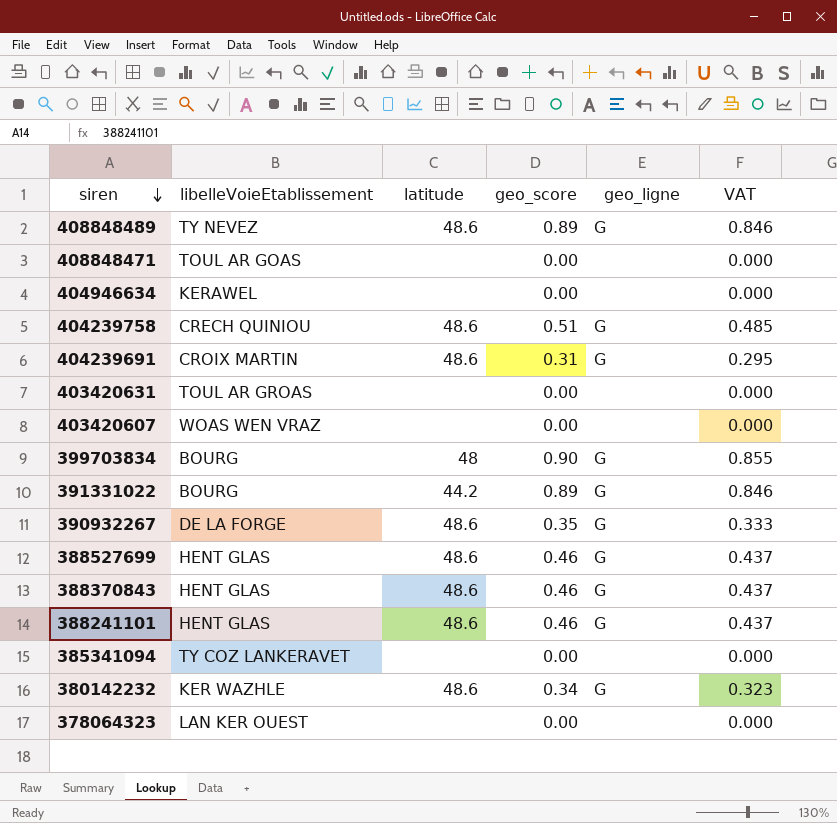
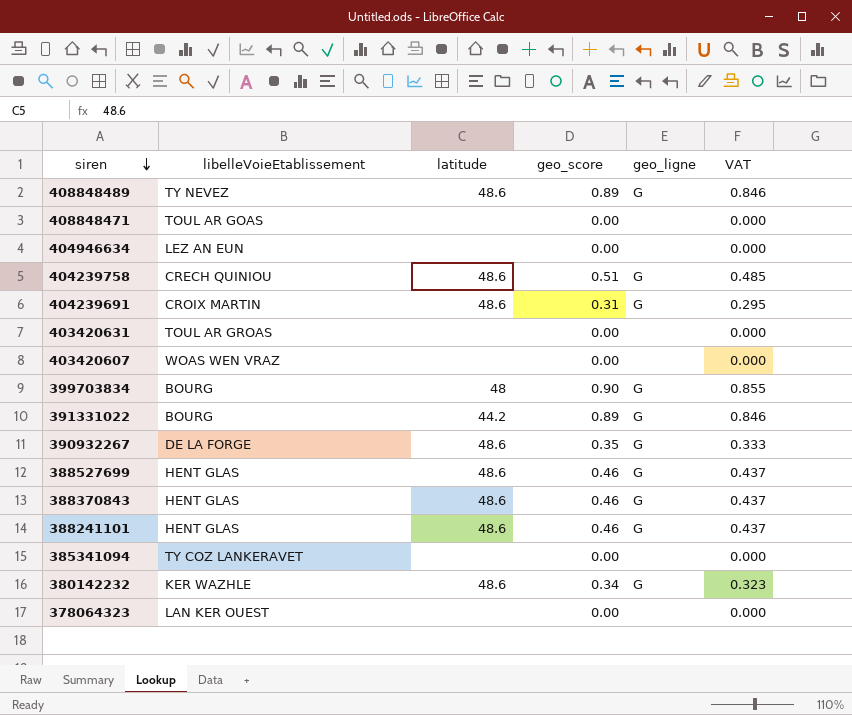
404946634 | libelleVoieEtablissement: KERAWEL -> LEZ AN EUN

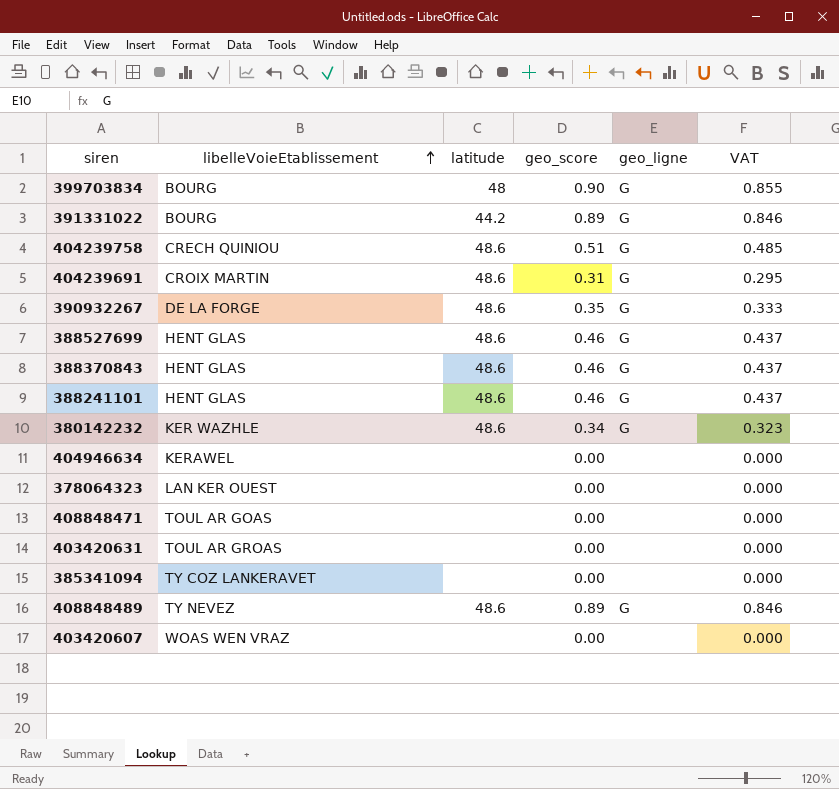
row order: siren descending -> libelleVoieEtablissement ascending
404946634 | libelleVoieEtablissement: LEZ AN EUN -> KERAWEL

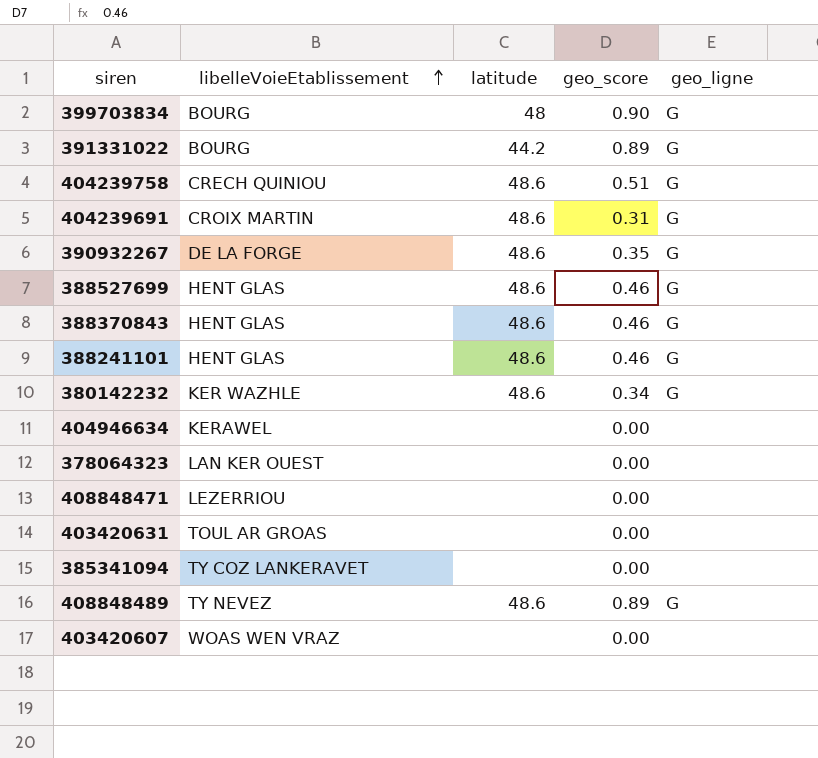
column VAT | formula: [geo_score] * 0.95 -> none
408848471 | libelleVoieEtablissement: TOUL AR GOAS -> LEZERRIOU

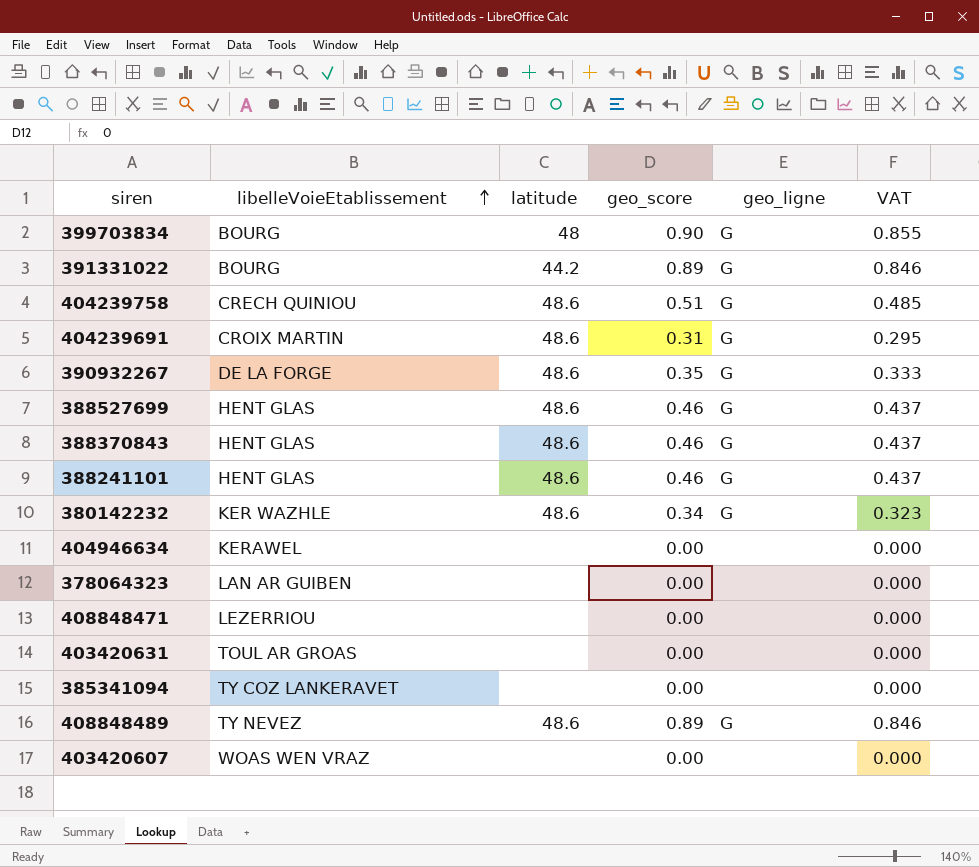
column VAT | formula: none -> [geo_score] * 0.95
378064323 | libelleVoieEtablissement: LAN KER OUEST -> LAN AR GUIBEN

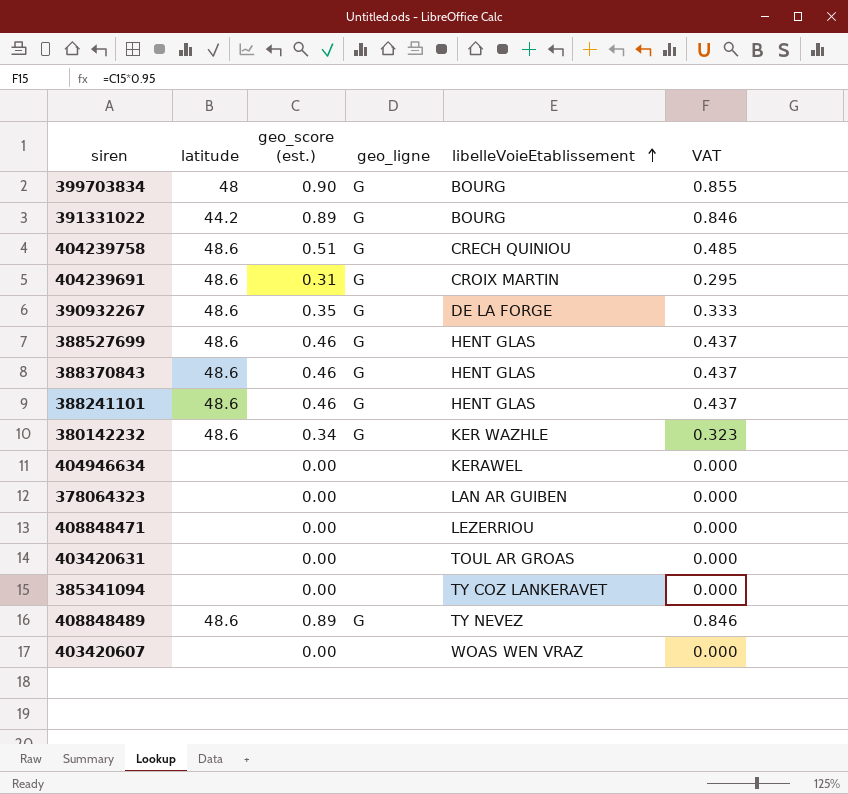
column name: geo_score -> geo_score (est.)
column libelleVoieEtablissement | position: 2 -> 5

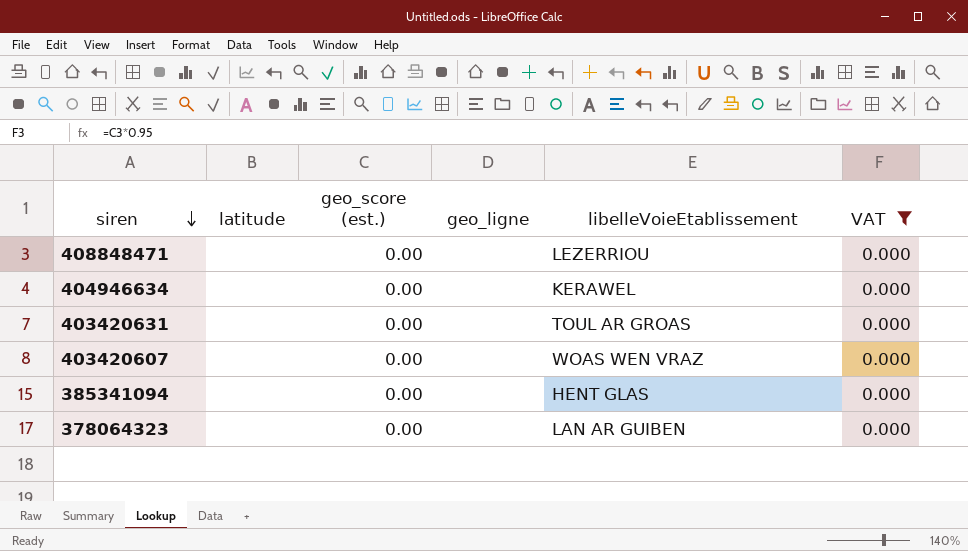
filter: none -> VAT = 0.000
row order: libelleVoieEtablissement ascending -> siren descending
385341094 | libelleVoieEtablissement: TY COZ LANKERAVET -> HENT GLAS

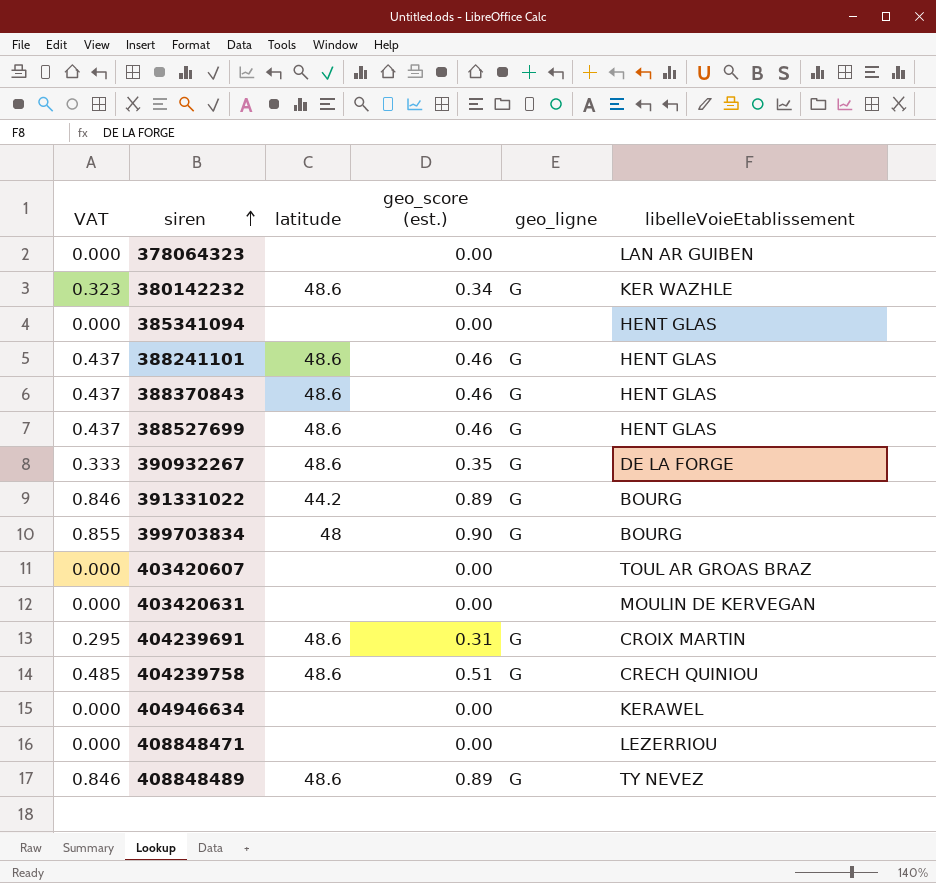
filter: VAT = 0.000 -> none
row order: siren descending -> siren ascending
column VAT | position: 6 -> 1
403420607 | libelleVoieEtablissement: WOAS WEN VRAZ -> TOUL AR GROAS BRAZ
403420631 | libelleVoieEtablissement: TOUL AR GROAS -> MOULIN DE KERVEGAN

